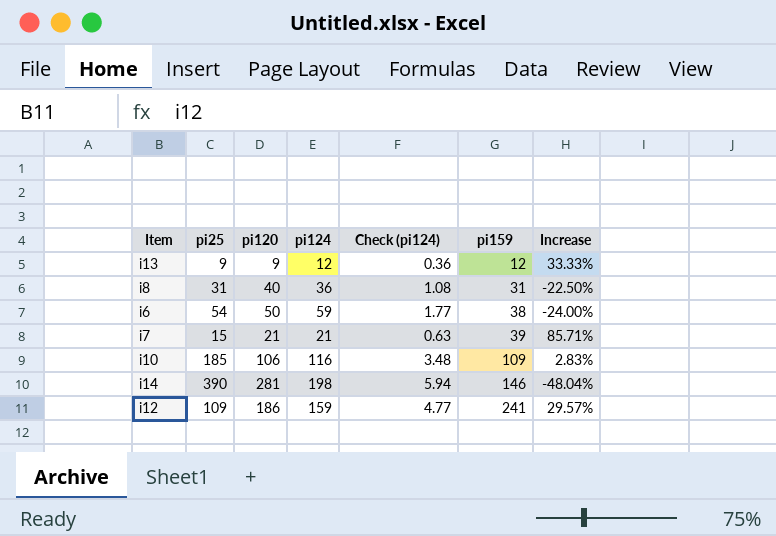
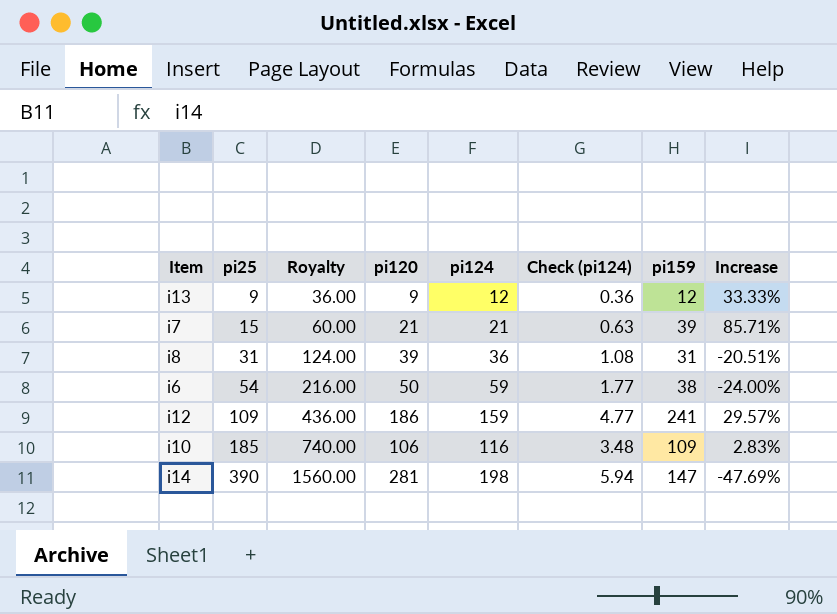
row order: pi159 ascending -> pi25 ascending
column Royalty | formula: none -> [pi25] * 4
i8 | pi120: 40 -> 39
i8 | Increase: -22.50% -> -20.51%
i14 | pi159: 146 -> 147
i14 | Increase: -48.04% -> -47.69%

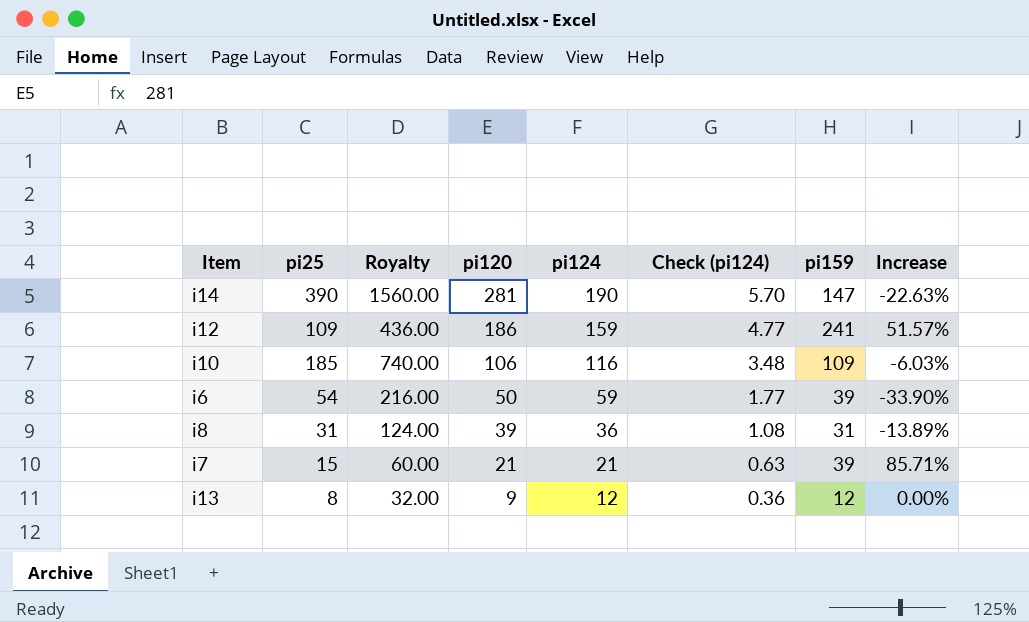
row order: pi25 ascending -> pi120 descending
column Increase | formula: ([pi159] - [pi120]) / [pi120] -> ([pi159] - [pi124]) / [pi124]
i14 | pi124: 198 -> 190
i14 | Check (pi124): 5.94 -> 5.70
i6 | pi159: 38 -> 39
i13 | pi25: 9 -> 8
i13 | Royalty: 36.00 -> 32.00

